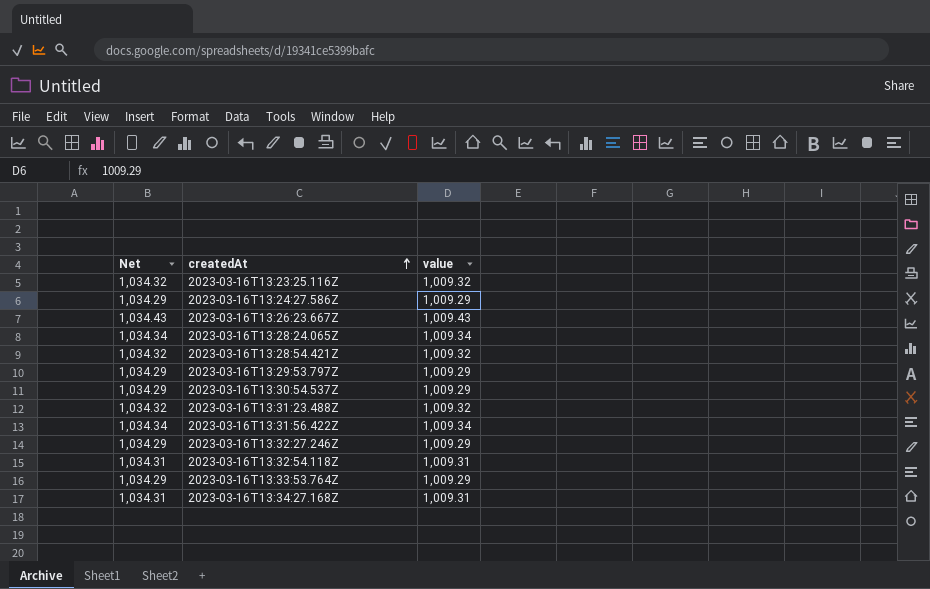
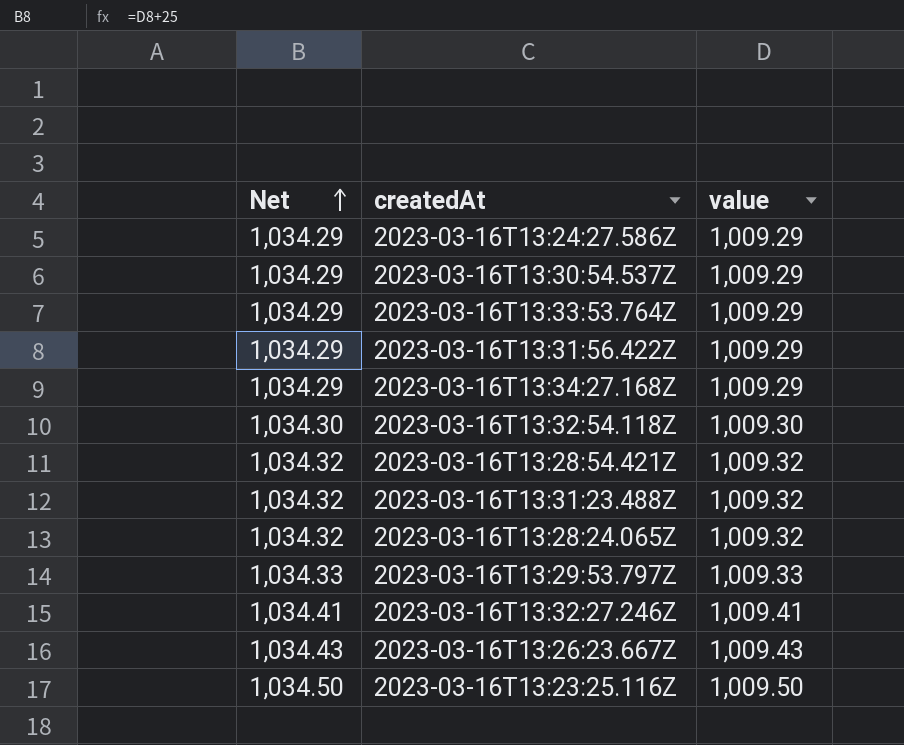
row order: createdAt ascending -> Net ascending
2023-03-16T13:31:56.422Z | Net: 1,034.34 -> 1,034.29
2023-03-16T13:31:56.422Z | value: 1,009.34 -> 1,009.29
2023-03-16T13:34:27.168Z | Net: 1,034.31 -> 1,034.29
2023-03-16T13:34:27.168Z | value: 1,009.31 -> 1,009.29
2023-03-16T13:32:54.118Z | Net: 1,034.31 -> 1,034.30
2023-03-16T13:32:54.118Z | value: 1,009.31 -> 1,009.30
2023-03-16T13:28:24.065Z | Net: 1,034.34 -> 1,034.32
2023-03-16T13:28:24.065Z | value: 1,009.34 -> 1,009.32
2023-03-16T13:29:53.797Z | Net: 1,034.29 -> 1,034.33
2023-03-16T13:29:53.797Z | value: 1,009.29 -> 1,009.33
2023-03-16T13:32:27.246Z | Net: 1,034.29 -> 1,034.41
2023-03-16T13:32:27.246Z | value: 1,009.29 -> 1,009.41
2023-03-16T13:23:25.116Z | Net: 1,034.32 -> 1,034.50
2023-03-16T13:23:25.116Z | value: 1,009.32 -> 1,009.50

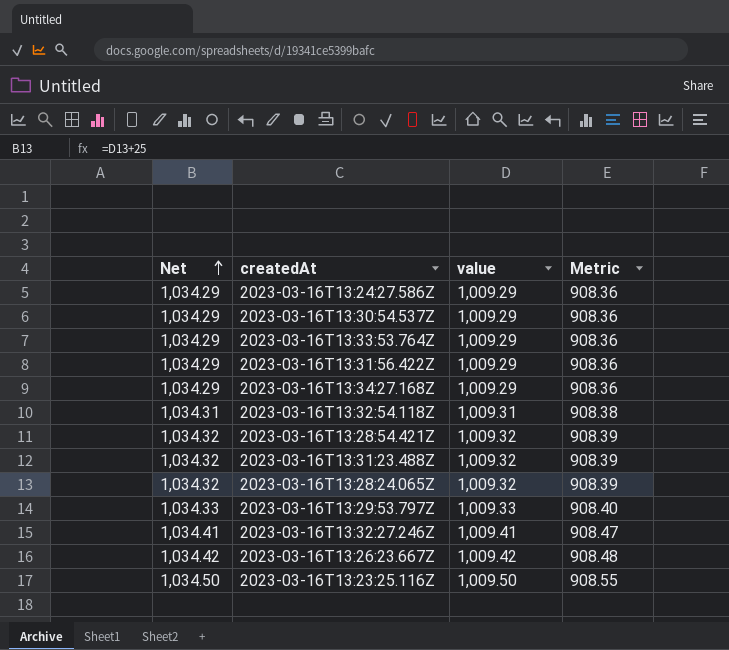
column Metric | formula: none -> [value] * 0.9
2023-03-16T13:32:54.118Z | Net: 1,034.30 -> 1,034.31
2023-03-16T13:32:54.118Z | value: 1,009.30 -> 1,009.31
2023-03-16T13:26:23.667Z | Net: 1,034.43 -> 1,034.42
2023-03-16T13:26:23.667Z | value: 1,009.43 -> 1,009.42

